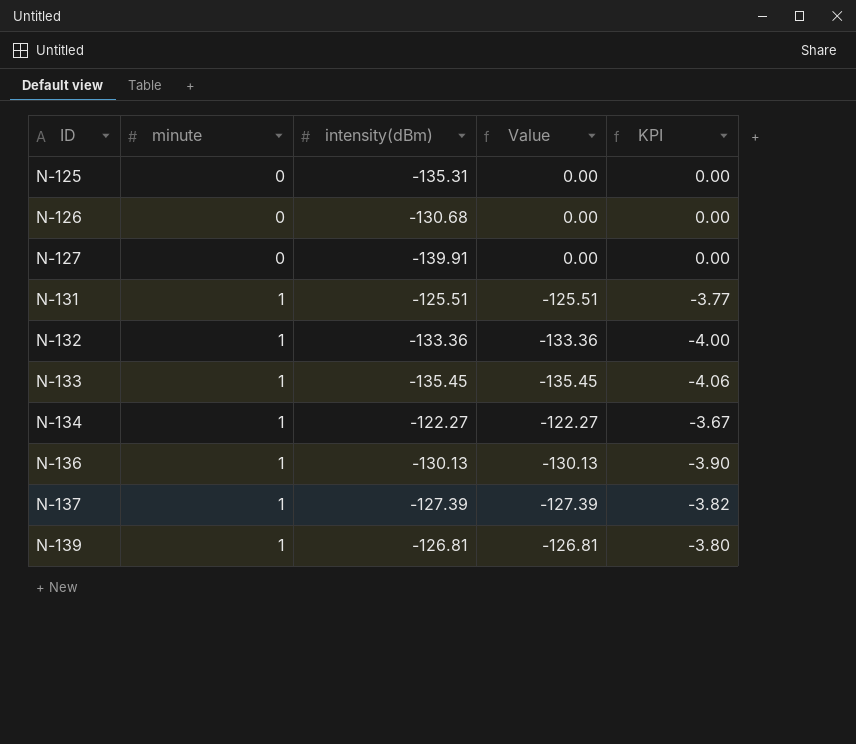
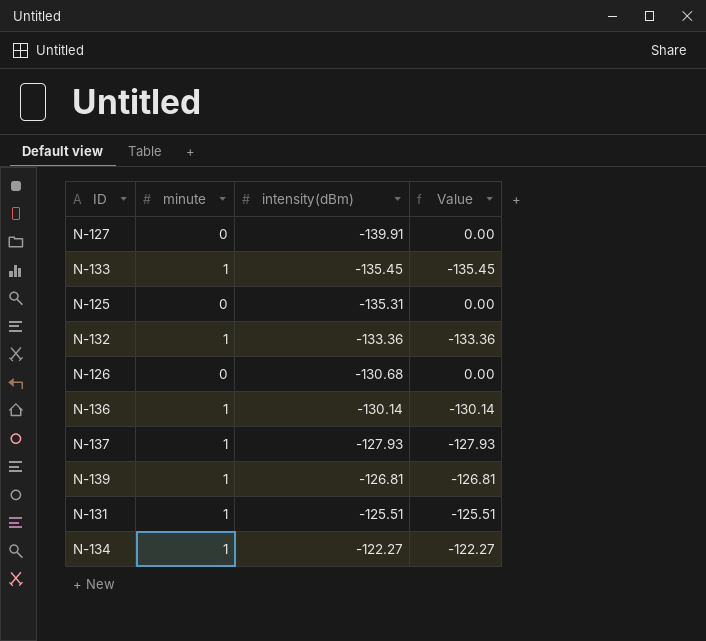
row order: ID ascending -> intensity(dBm) ascending
column KPI | formula: [Value] * 0.03 -> none
N-136 | intensity(dBm): -130.13 -> -130.14
N-136 | Value: -130.13 -> -130.14
N-137 | intensity(dBm): -127.39 -> -127.93
N-137 | Value: -127.39 -> -127.93

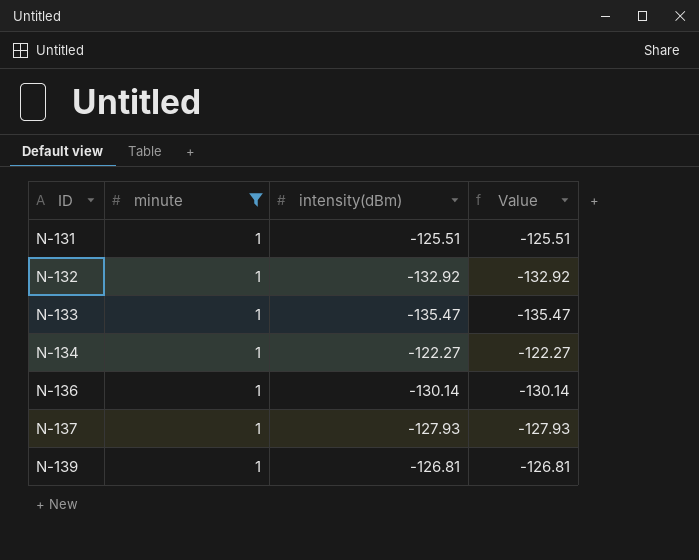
filter: none -> minute = 1
row order: intensity(dBm) ascending -> ID ascending
N-132 | intensity(dBm): -133.36 -> -132.92
N-132 | Value: -133.36 -> -132.92
N-133 | intensity(dBm): -135.45 -> -135.47
N-133 | Value: -135.45 -> -135.47

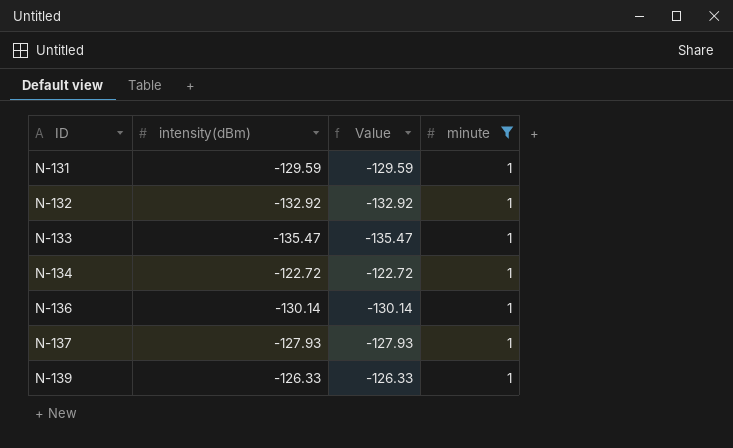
column minute | position: 2 -> 4
N-131 | intensity(dBm): -125.51 -> -129.59
N-131 | Value: -125.51 -> -129.59
N-134 | intensity(dBm): -122.27 -> -122.72
N-134 | Value: -122.27 -> -122.72
N-139 | intensity(dBm): -126.81 -> -126.33
N-139 | Value: -126.81 -> -126.33

